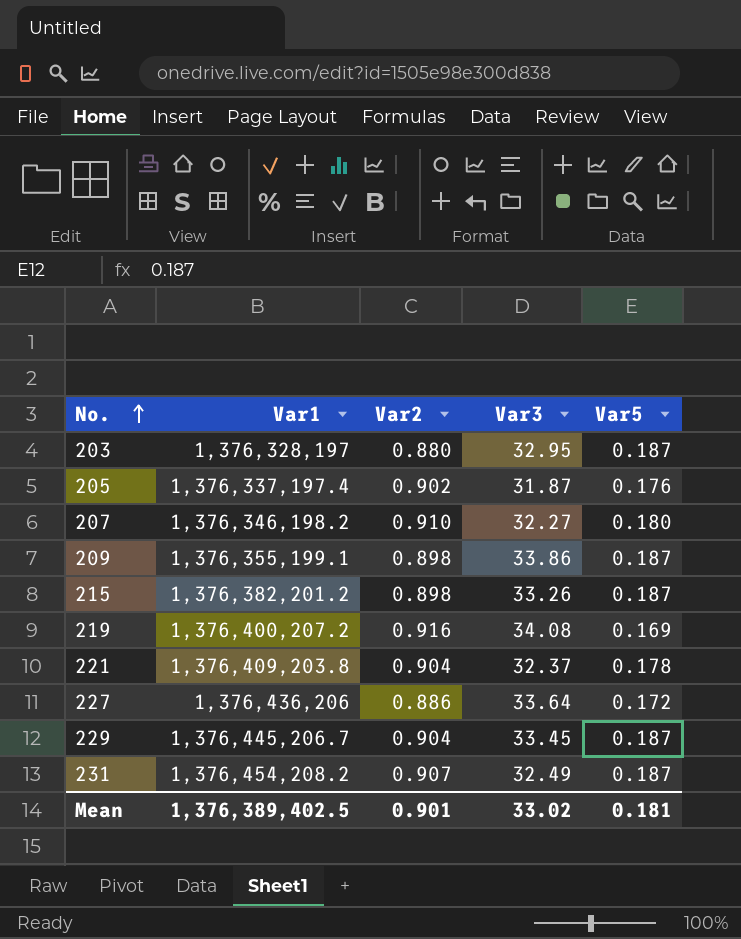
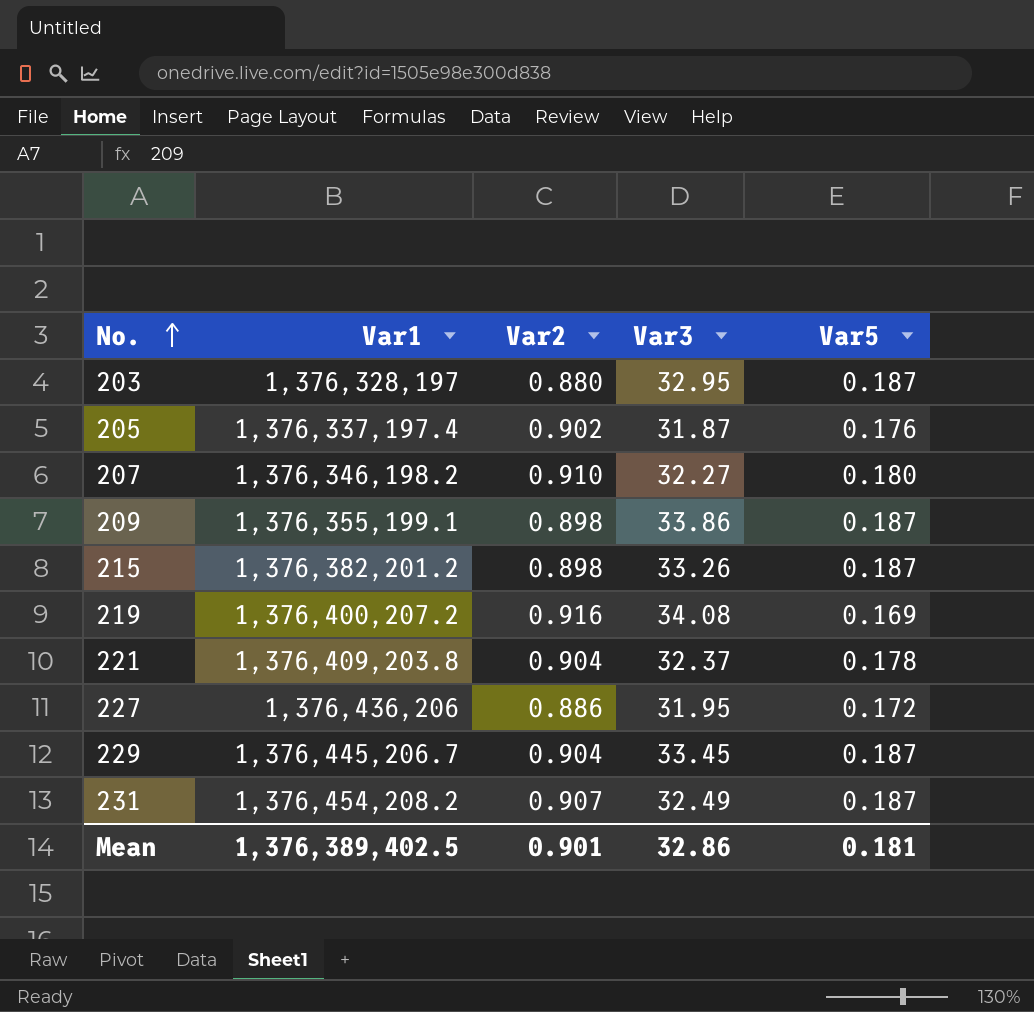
227 | Var3: 33.64 -> 31.95
Mean | Var3: 33.02 -> 32.86

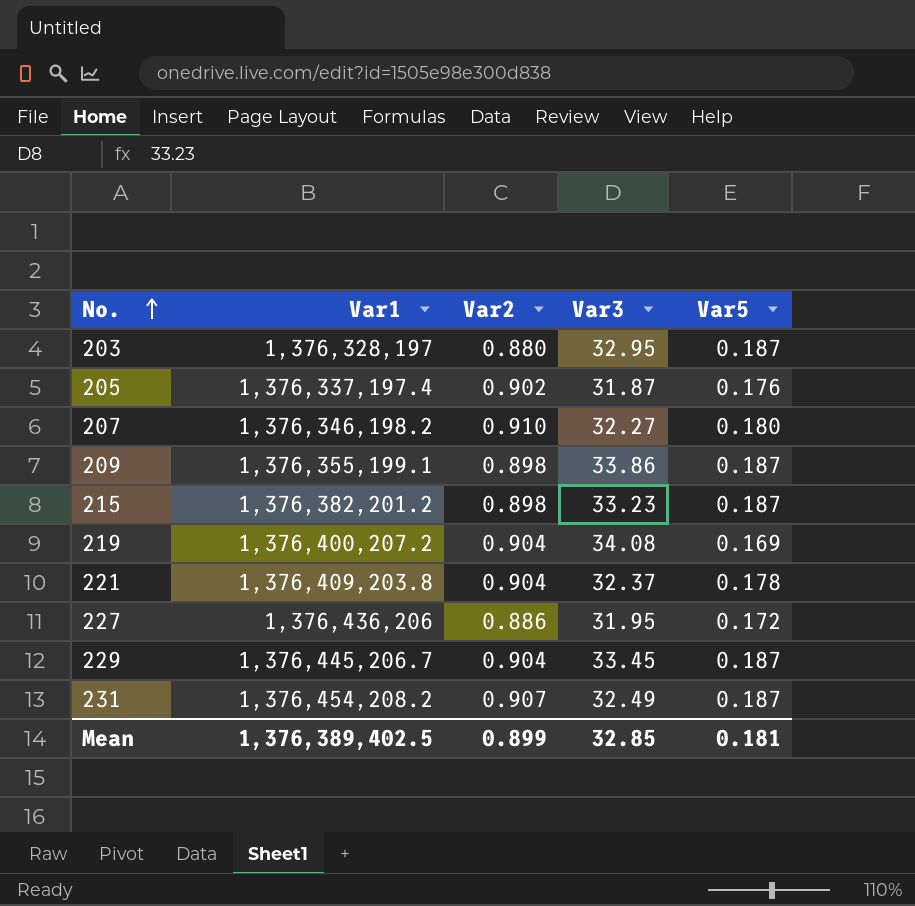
215 | Var3: 33.26 -> 33.23
219 | Var2: 0.916 -> 0.904
Mean | Var2: 0.901 -> 0.899
Mean | Var3: 32.86 -> 32.85

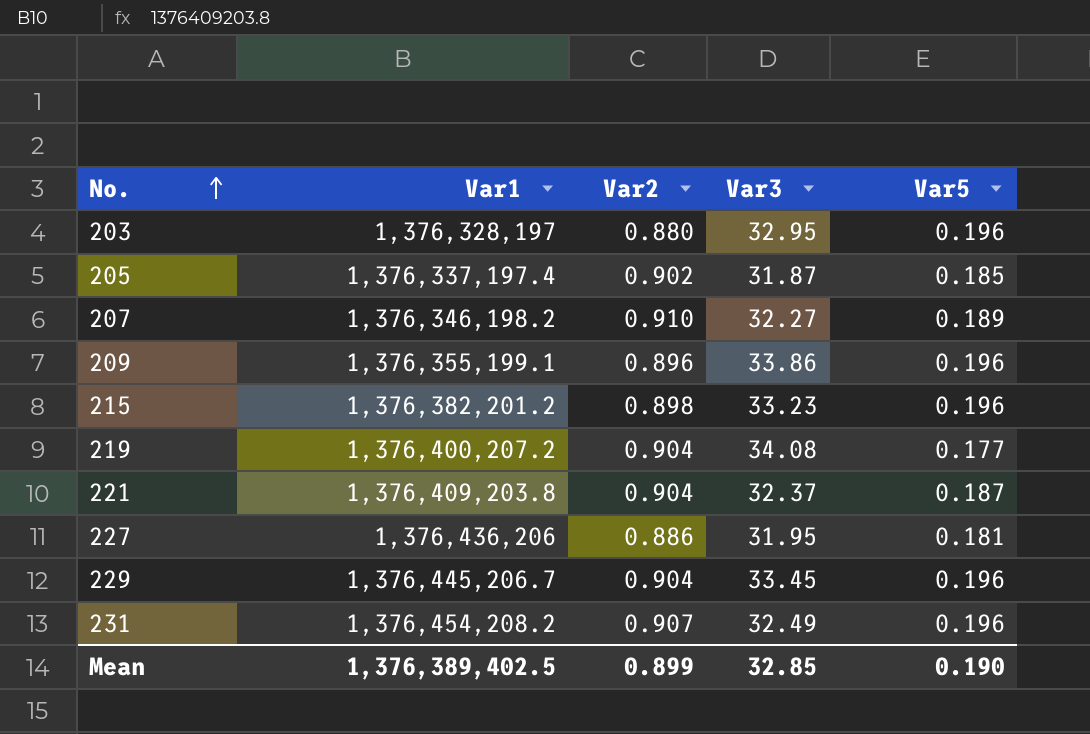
203 | Var5: 0.187 -> 0.196
205 | Var5: 0.176 -> 0.185
207 | Var5: 0.180 -> 0.189
209 | Var2: 0.898 -> 0.896
209 | Var5: 0.187 -> 0.196
215 | Var5: 0.187 -> 0.196
219 | Var5: 0.169 -> 0.177
221 | Var5: 0.178 -> 0.187
227 | Var5: 0.172 -> 0.181
229 | Var5: 0.187 -> 0.196
231 | Var5: 0.187 -> 0.196
Mean | Var5: 0.181 -> 0.190

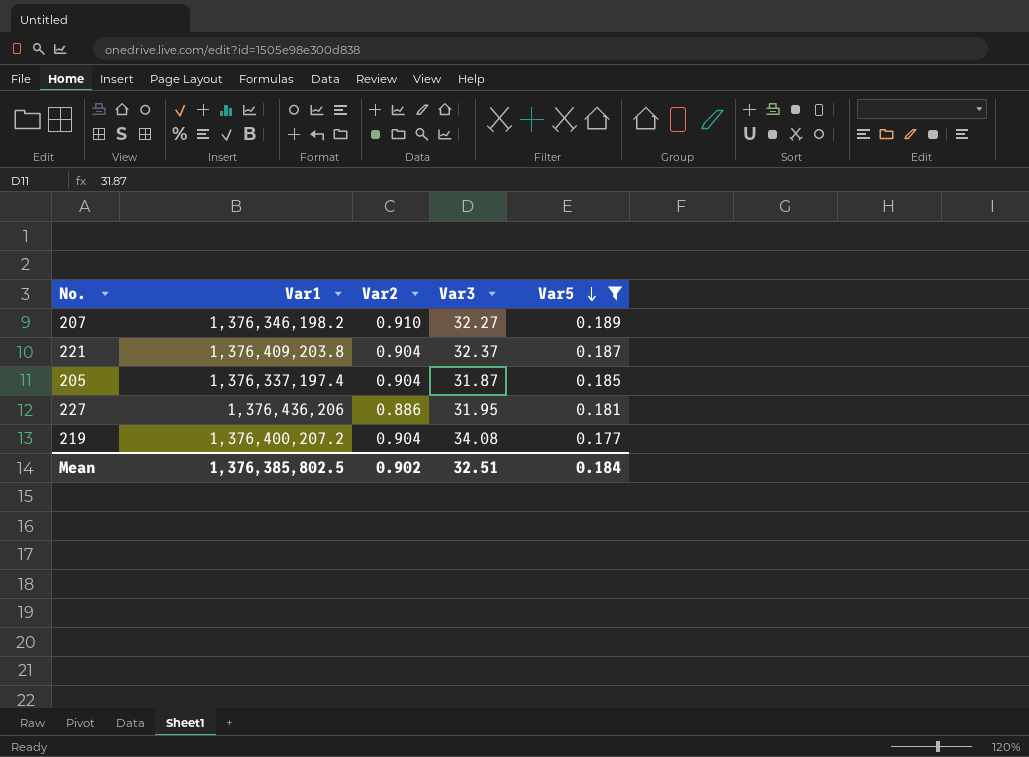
filter: none -> Var5 != 0.196
row order: No. ascending -> Var5 descending
205 | Var2: 0.902 -> 0.904
Mean | Var1: 1,376,389,402.5 -> 1,376,385,802.5
Mean | Var2: 0.899 -> 0.902
Mean | Var3: 32.85 -> 32.51
Mean | Var5: 0.190 -> 0.184

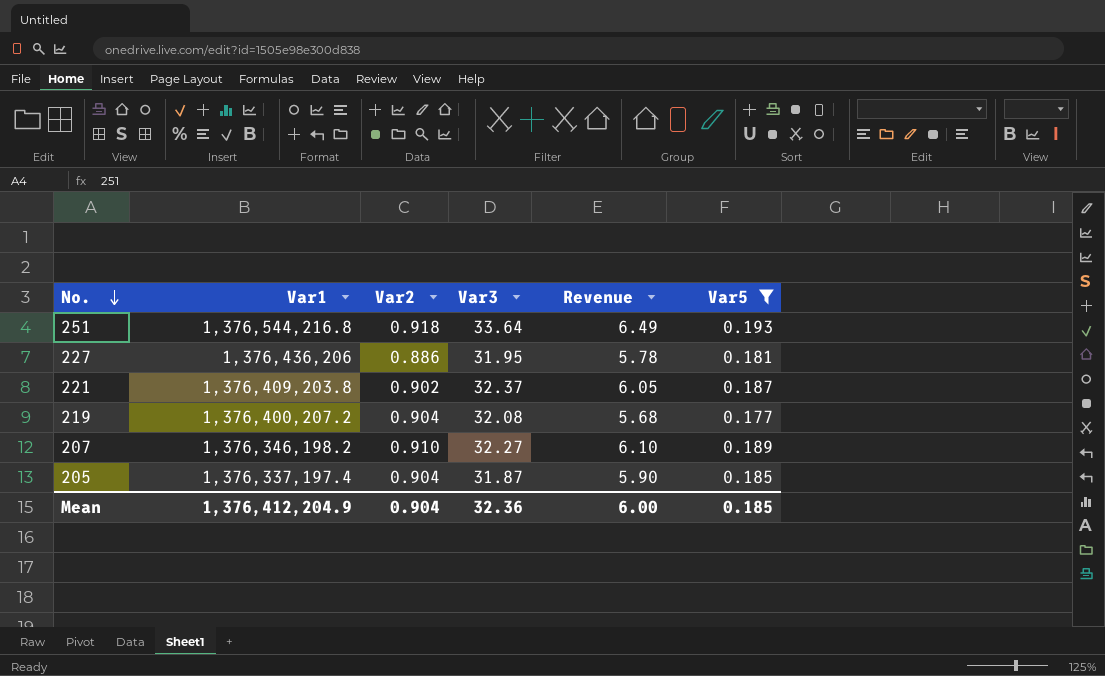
row order: Var5 descending -> No. descending
column Revenue | formula: none -> [Var3] * [Var5]
row 251: none -> 1,376,544,216.8 | 0.918 | 33.64 | 6.49 | 0.193
221 | Var2: 0.904 -> 0.902
219 | Var3: 34.08 -> 32.08
Mean | Var1: 1,376,385,802.5 -> 1,376,412,204.9
Mean | Var2: 0.902 -> 0.904
Mean | Var3: 32.51 -> 32.36
Mean | Var5: 0.184 -> 0.185

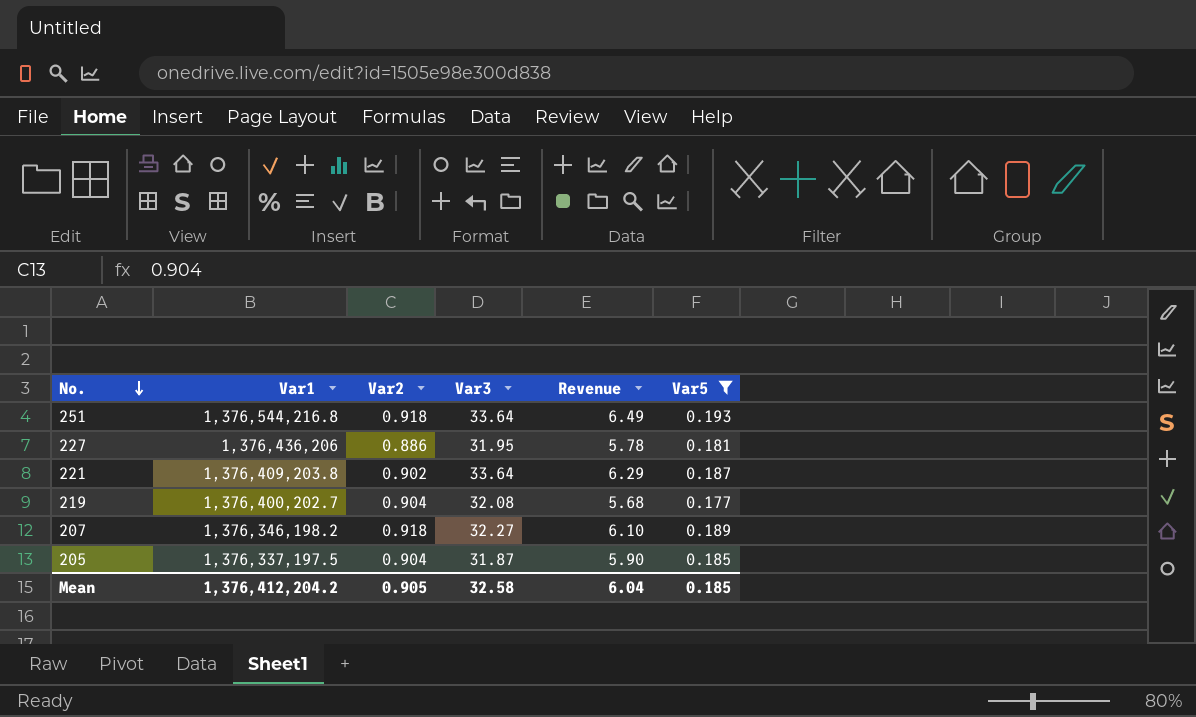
221 | Var3: 32.37 -> 33.64
221 | Revenue: 6.05 -> 6.29
219 | Var1: 1,376,400,207.2 -> 1,376,400,202.7
207 | Var2: 0.910 -> 0.918
205 | Var1: 1,376,337,197.4 -> 1,376,337,197.5
Mean | Var1: 1,376,412,204.9 -> 1,376,412,204.2
Mean | Var2: 0.904 -> 0.905
Mean | Var3: 32.36 -> 32.58
Mean | Revenue: 6.00 -> 6.04

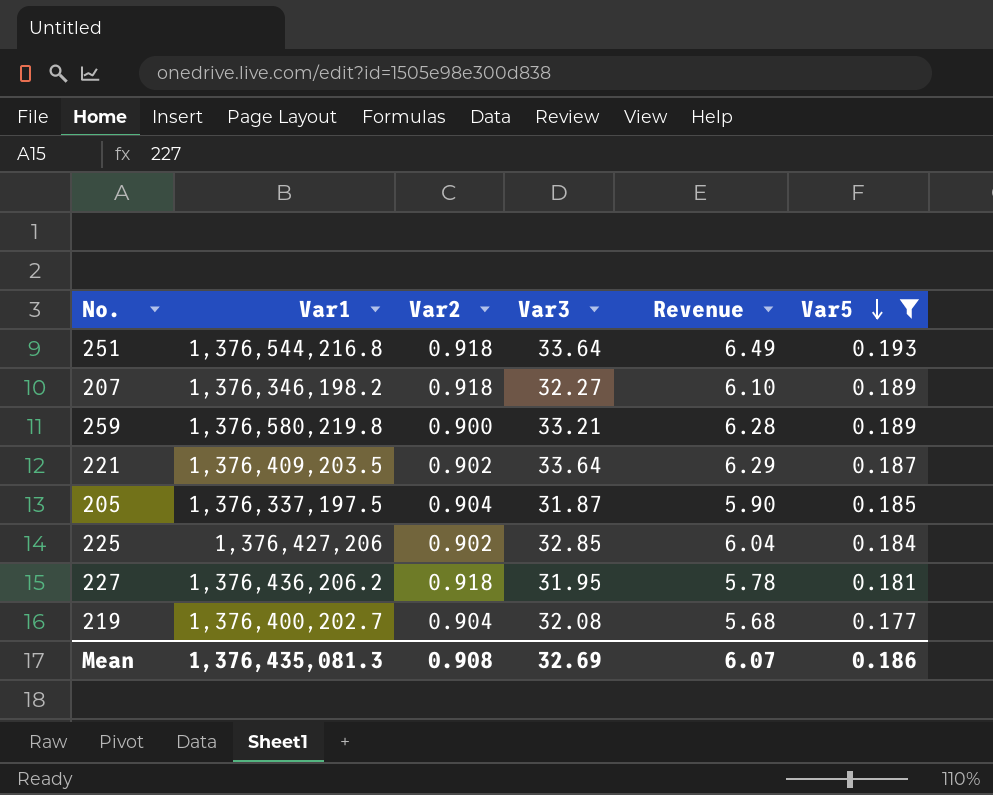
row order: No. descending -> Var5 descending
row 259: none -> 1,376,580,219.8 | 0.900 | 33.21 | 6.28 | 0.189
221 | Var1: 1,376,409,203.8 -> 1,376,409,203.5
row 225: none -> 1,376,427,206 | 0.902 | 32.85 | 6.04 | 0.184
227 | Var1: 1,376,436,206 -> 1,376,436,206.2
227 | Var2: 0.886 -> 0.918
Mean | Var1: 1,376,412,204.2 -> 1,376,435,081.3
Mean | Var2: 0.905 -> 0.908
Mean | Var3: 32.58 -> 32.69
Mean | Revenue: 6.04 -> 6.07
Mean | Var5: 0.185 -> 0.186

